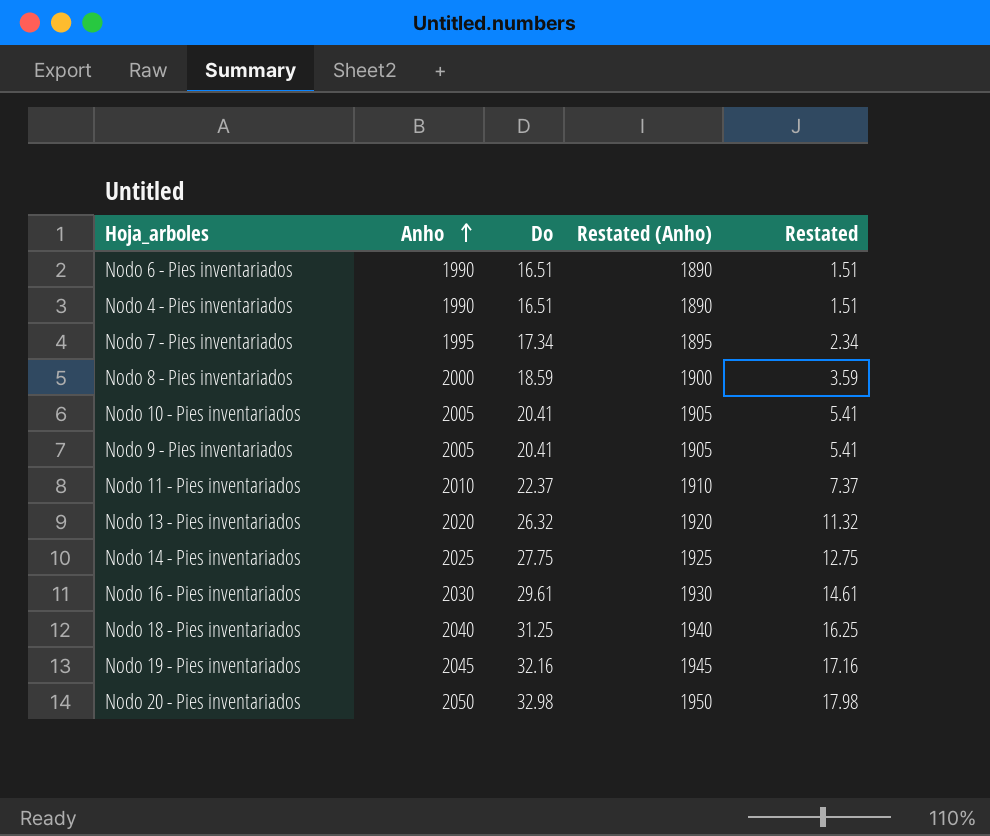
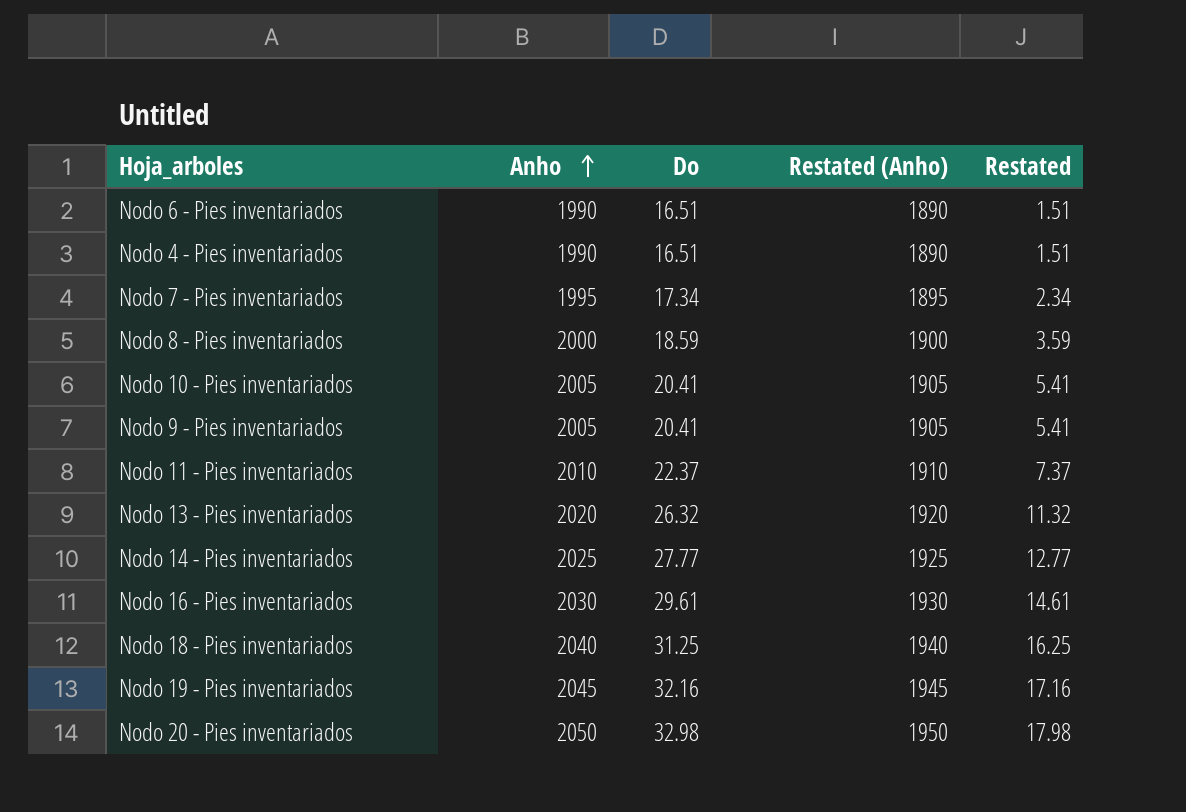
Nodo 14 - Pies inventariados | Do: 27.75 -> 27.77
Nodo 14 - Pies inventariados | Restated: 12.75 -> 12.77

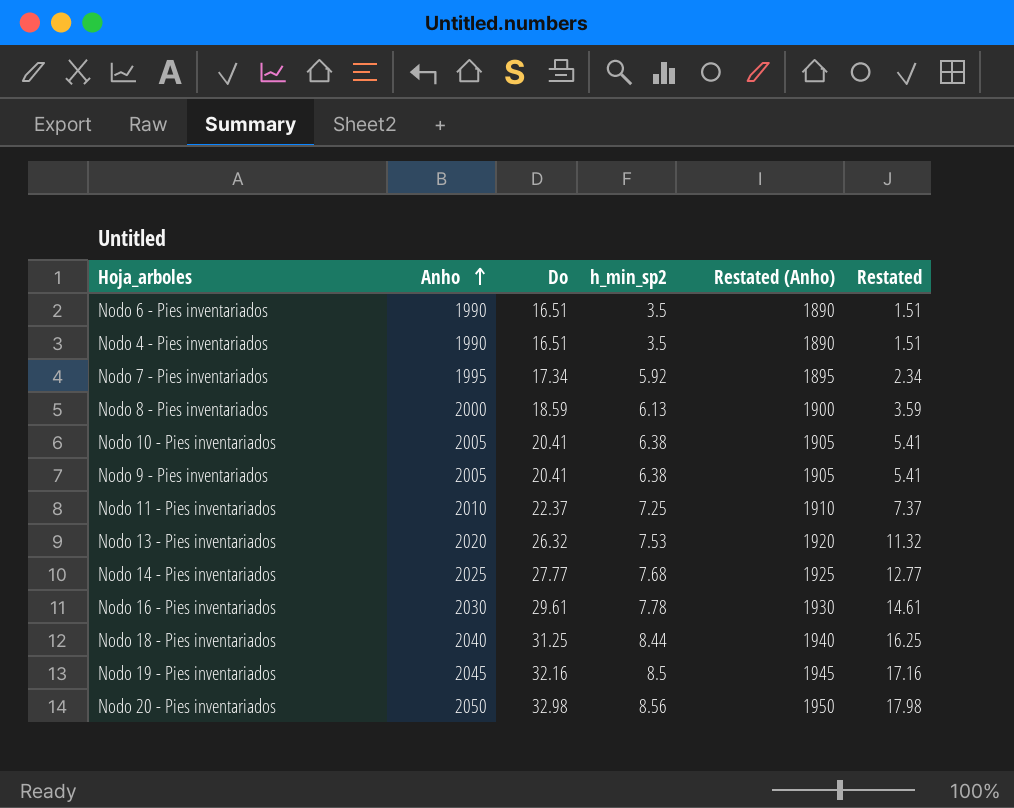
column h_min_sp2 | position: none -> 4

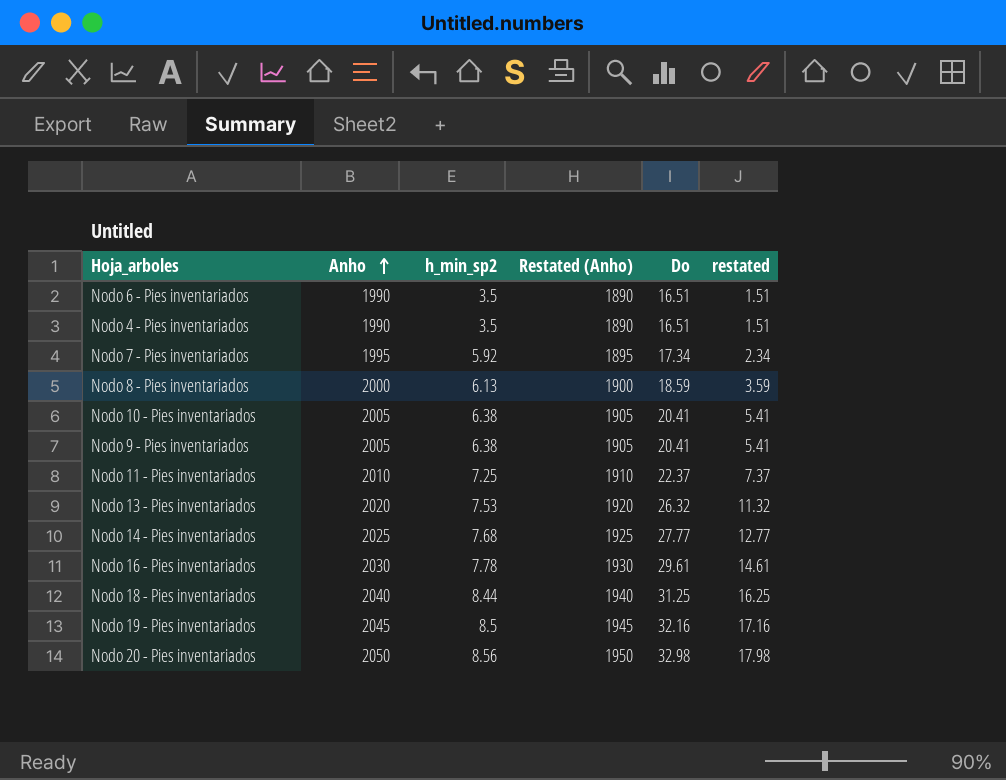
column Do | position: 3 -> 5
column name: Restated -> restated

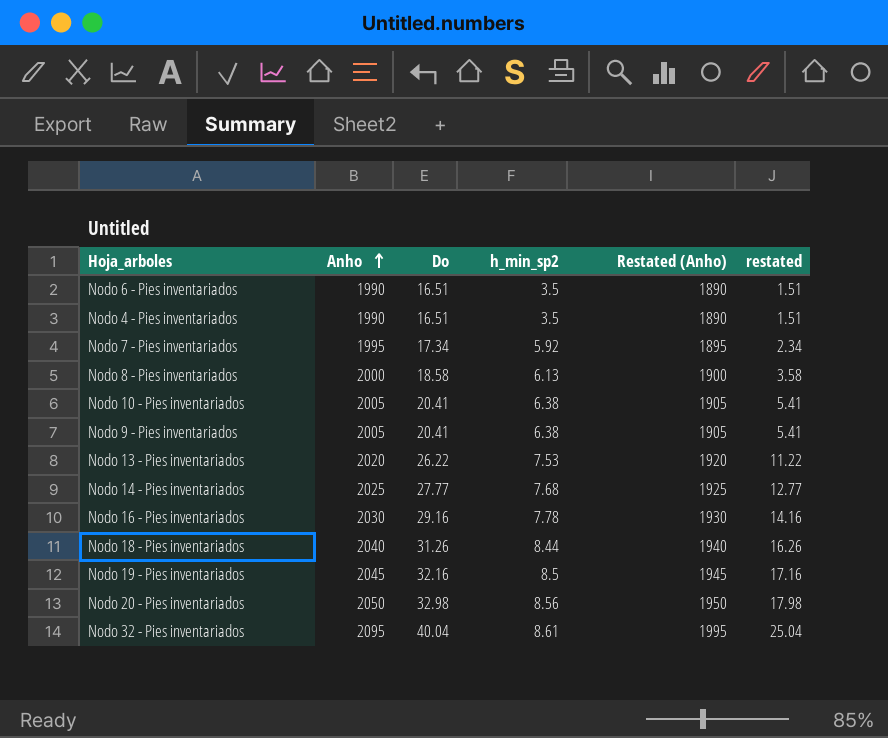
column Do | position: 5 -> 3
row Nodo 11 - Pies inventariados: 2010 | 7.25 | 1910 | 22.37 | 7.37 -> none
Nodo 8 - Pies inventariados | Do: 18.59 -> 18.58
Nodo 8 - Pies inventariados | restated: 3.59 -> 3.58
Nodo 13 - Pies inventariados | Do: 26.32 -> 26.22
Nodo 13 - Pies inventariados | restated: 11.32 -> 11.22
Nodo 16 - Pies inventariados | Do: 29.61 -> 29.16
Nodo 16 - Pies inventariados | restated: 14.61 -> 14.16
Nodo 18 - Pies inventariados | Do: 31.25 -> 31.26
Nodo 18 - Pies inventariados | restated: 16.25 -> 16.26
row Nodo 32 - Pies inventariados: none -> 2095 | 40.04 | 8.61 | 1995 | 25.04

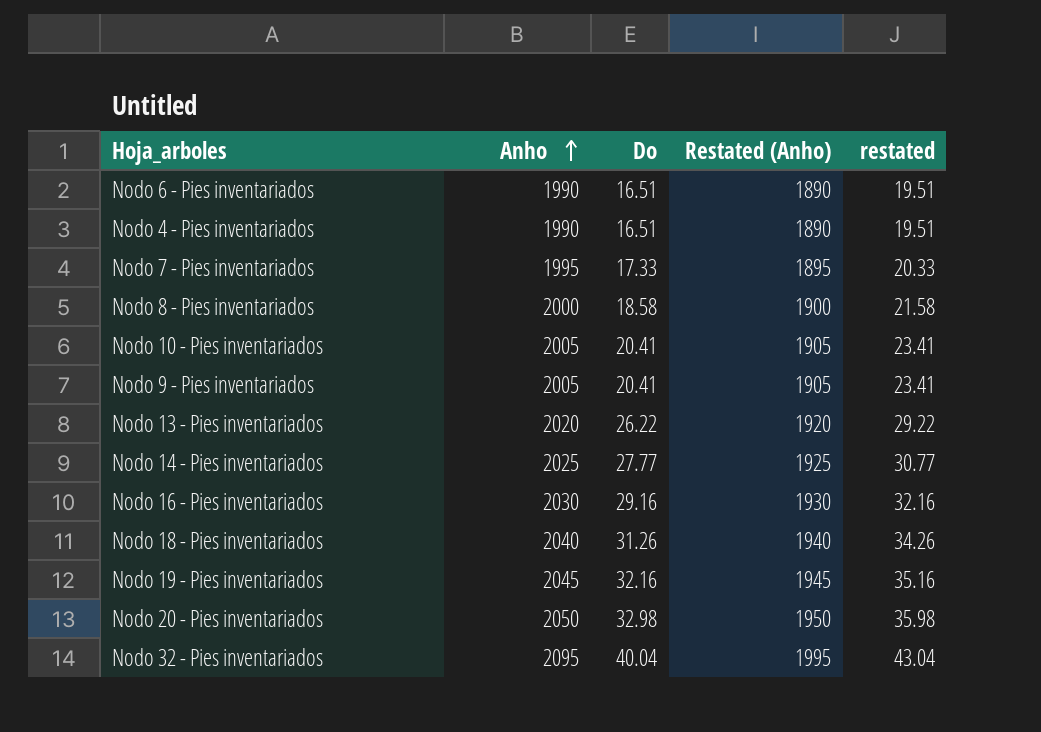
column h_min_sp2 | position: 4 -> none
column restated | formula: [Do] - 15 -> [Do] + 3
Nodo 7 - Pies inventariados | Do: 17.34 -> 17.33

